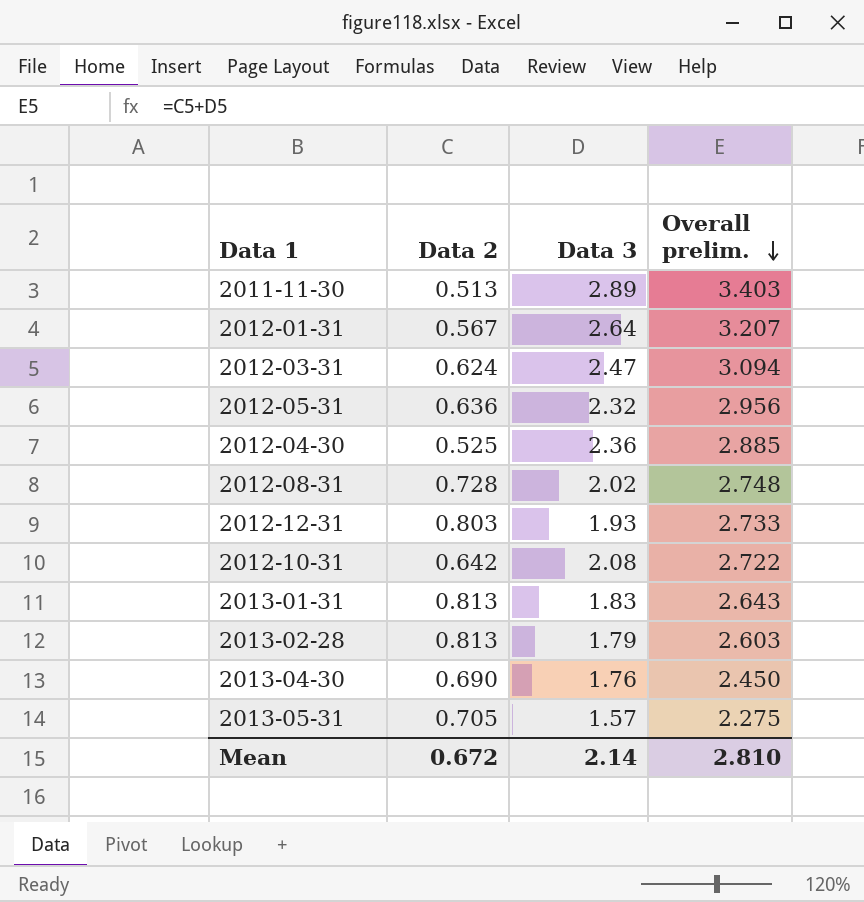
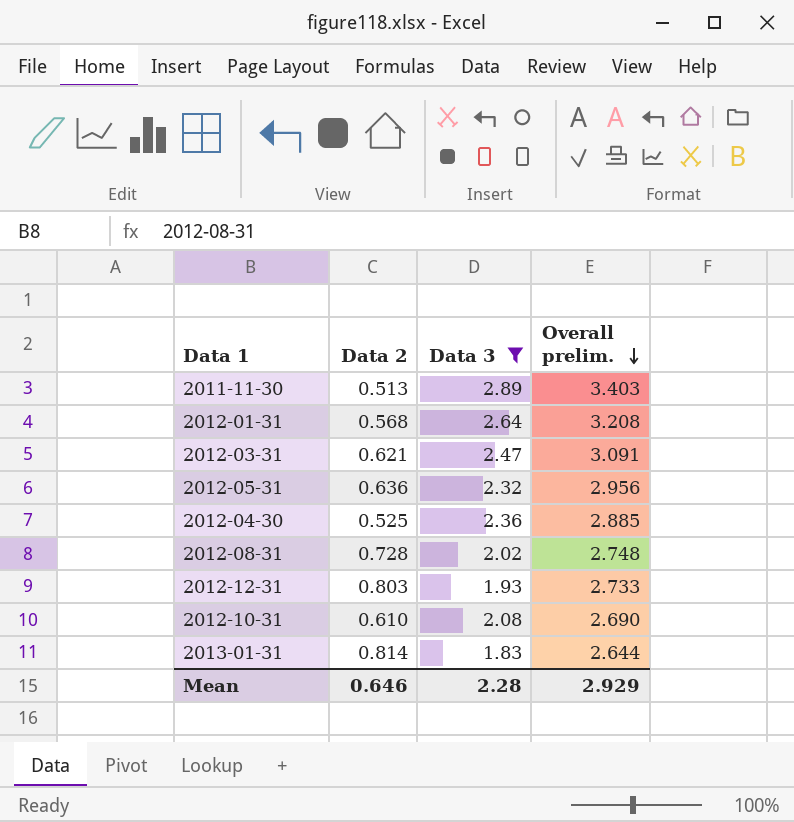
filter: none -> Data 3 >= 1.83
2012-01-31 | Data 2: 0.567 -> 0.568
2012-01-31 | Overall prelim.: 3.207 -> 3.208
2012-03-31 | Data 2: 0.624 -> 0.621
2012-03-31 | Overall prelim.: 3.094 -> 3.091
2012-10-31 | Data 2: 0.642 -> 0.610
2012-10-31 | Overall prelim.: 2.722 -> 2.690
2013-01-31 | Data 2: 0.813 -> 0.814
2013-01-31 | Overall prelim.: 2.643 -> 2.644
Mean | Data 2: 0.672 -> 0.646
Mean | Data 3: 2.14 -> 2.28
Mean | Overall prelim.: 2.810 -> 2.929

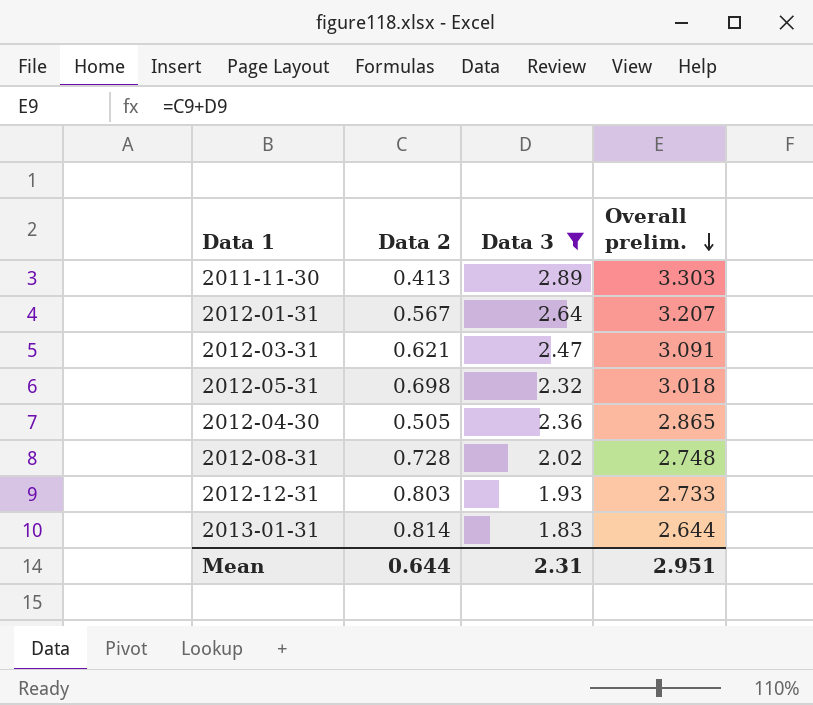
row 2012-10-31: 0.610 | 2.08 | 2.690 -> none
2011-11-30 | Data 2: 0.513 -> 0.413
2011-11-30 | Overall prelim.: 3.403 -> 3.303
2012-01-31 | Data 2: 0.568 -> 0.567
2012-01-31 | Overall prelim.: 3.208 -> 3.207
2012-05-31 | Data 2: 0.636 -> 0.698
2012-05-31 | Overall prelim.: 2.956 -> 3.018
2012-04-30 | Data 2: 0.525 -> 0.505
2012-04-30 | Overall prelim.: 2.885 -> 2.865
Mean | Data 2: 0.646 -> 0.644
Mean | Data 3: 2.28 -> 2.31
Mean | Overall prelim.: 2.929 -> 2.951

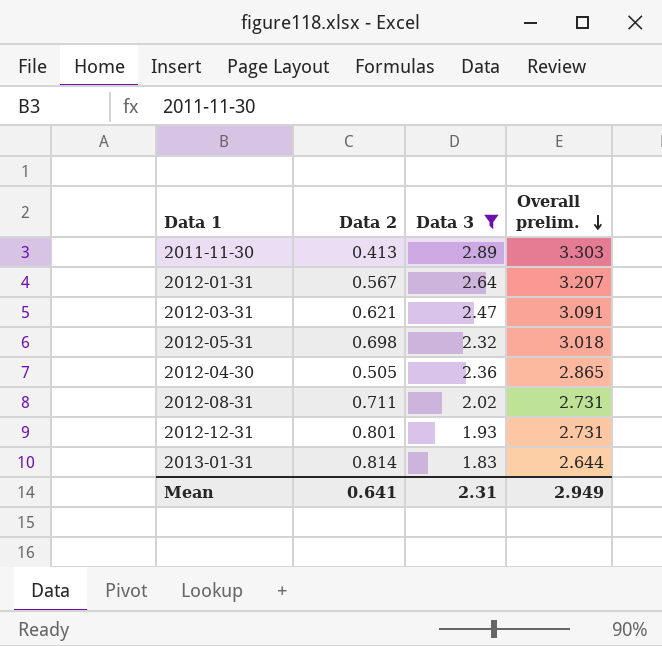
2012-08-31 | Data 2: 0.728 -> 0.711
2012-08-31 | Overall prelim.: 2.748 -> 2.731
2012-12-31 | Data 2: 0.803 -> 0.801
2012-12-31 | Overall prelim.: 2.733 -> 2.731
Mean | Data 2: 0.644 -> 0.641
Mean | Overall prelim.: 2.951 -> 2.949

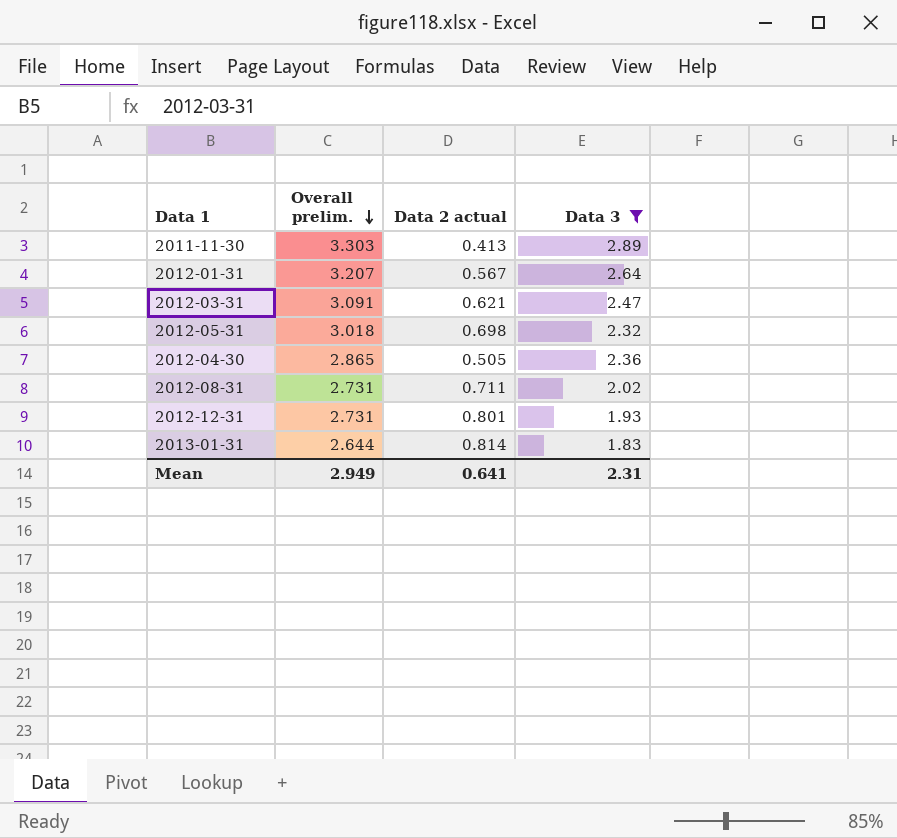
column Overall prelim. | position: 4 -> 2
column name: Data 2 -> Data 2 actual

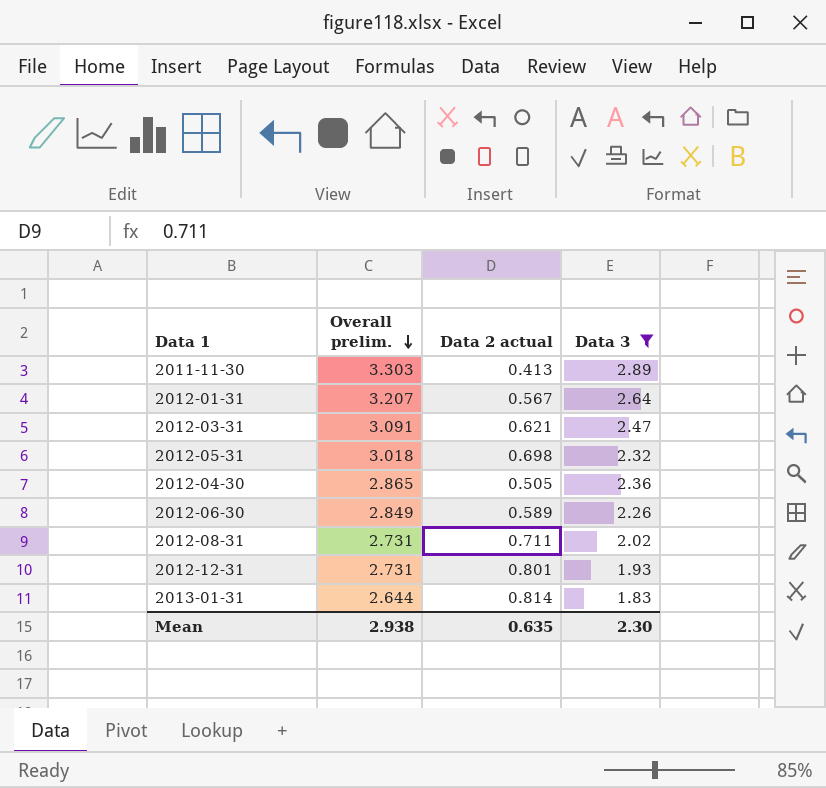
row 2012-06-30: none -> 2.849 | 0.589 | 2.26
Mean | Overall prelim.: 2.949 -> 2.938
Mean | Data 2 actual: 0.641 -> 0.635
Mean | Data 3: 2.31 -> 2.30

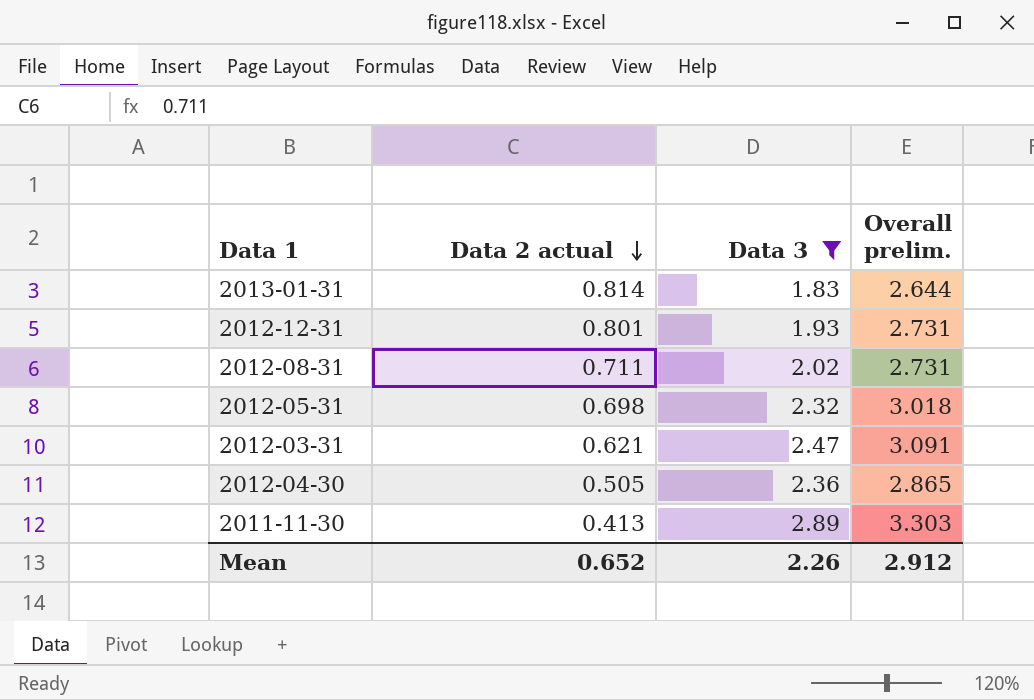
row order: Overall prelim. descending -> Data 2 actual descending
column Overall prelim. | position: 2 -> 4
row 2012-01-31: 3.207 | 0.567 | 2.64 -> none
row 2012-06-30: 2.849 | 0.589 | 2.26 -> none
Mean | Data 2 actual: 0.635 -> 0.652
Mean | Data 3: 2.30 -> 2.26
Mean | Overall prelim.: 2.938 -> 2.912

